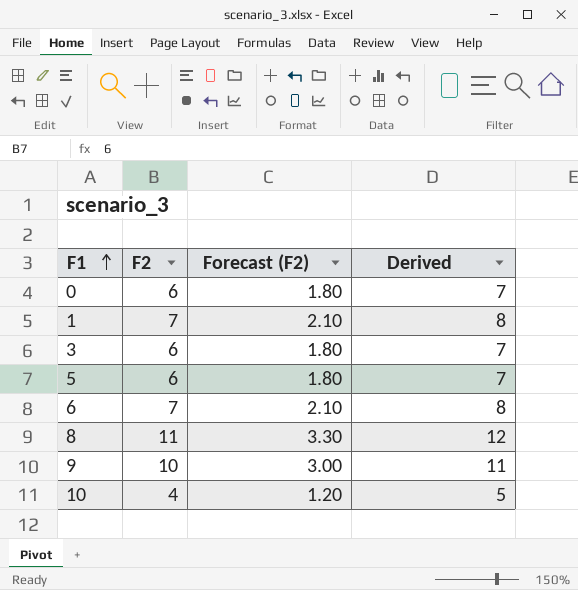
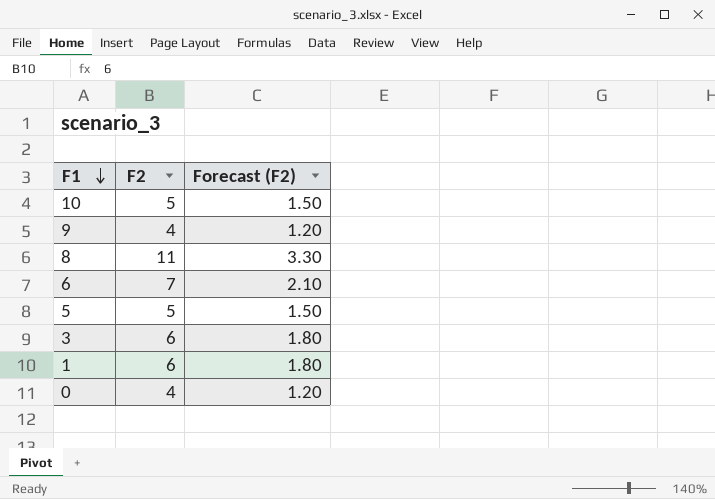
row order: F1 ascending -> F1 descending
column Derived | formula: [F2] + 1 -> none
10 | F2: 4 -> 5
10 | Forecast (F2): 1.20 -> 1.50
9 | F2: 10 -> 4
9 | Forecast (F2): 3.00 -> 1.20
5 | F2: 6 -> 5
5 | Forecast (F2): 1.80 -> 1.50
1 | F2: 7 -> 6
1 | Forecast (F2): 2.10 -> 1.80
0 | F2: 6 -> 4
0 | Forecast (F2): 1.80 -> 1.20

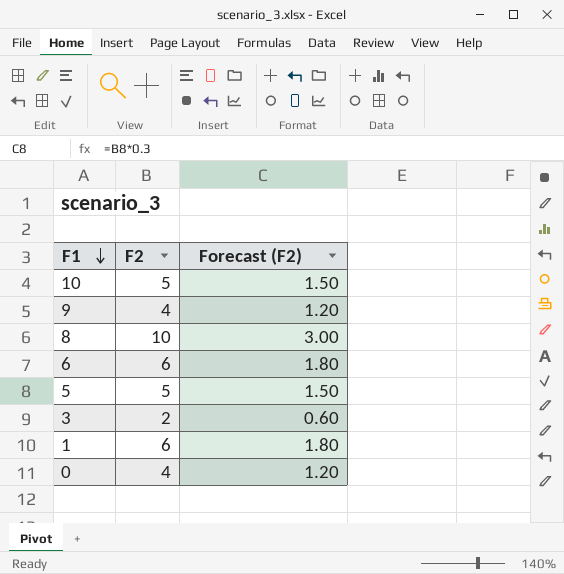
8 | F2: 11 -> 10
8 | Forecast (F2): 3.30 -> 3.00
6 | F2: 7 -> 6
6 | Forecast (F2): 2.10 -> 1.80
3 | F2: 6 -> 2
3 | Forecast (F2): 1.80 -> 0.60

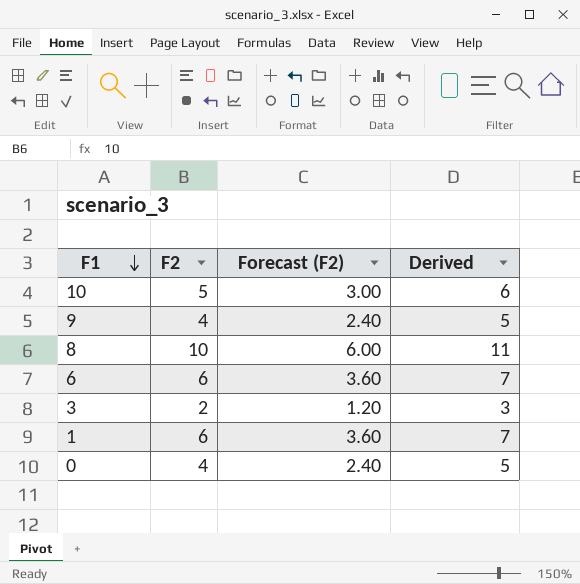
column Forecast (F2) | formula: [F2] * 0.3 -> [F2] * 0.6
column Derived | formula: none -> [F2] + 1
row 5: 5 | 1.50 -> none

